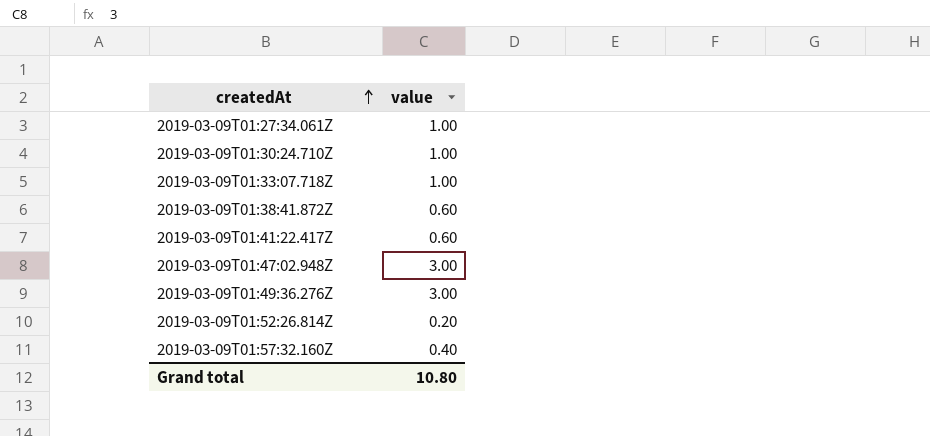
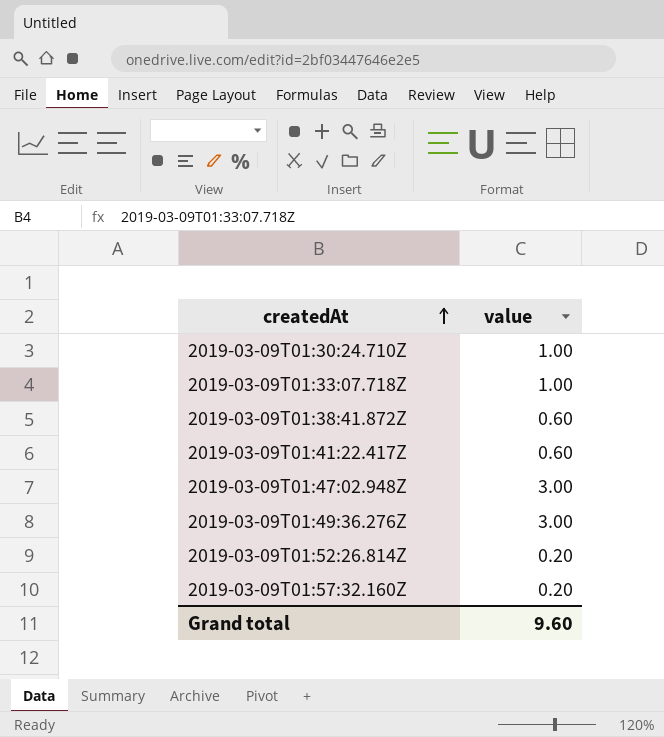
row 2019-03-09T01:27:34.061Z: 1.00 -> none
2019-03-09T01:57:32.160Z | value: 0.40 -> 0.20
Grand total | value: 10.80 -> 9.60

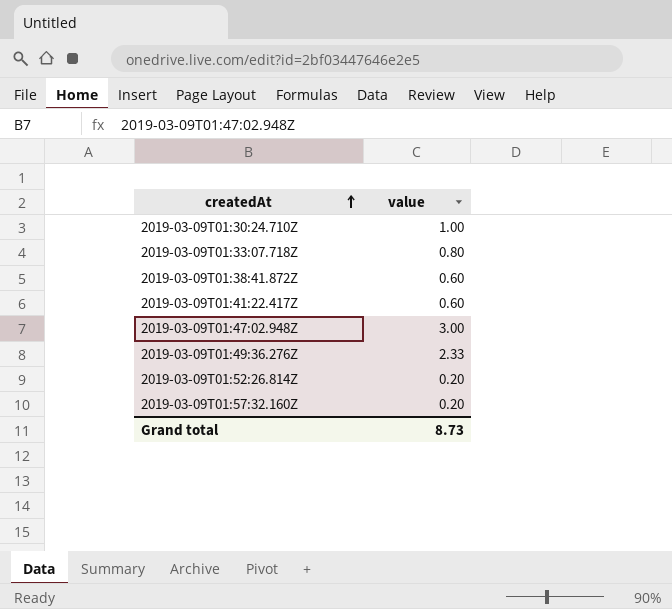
2019-03-09T01:33:07.718Z | value: 1.00 -> 0.80
2019-03-09T01:49:36.276Z | value: 3.00 -> 2.33
Grand total | value: 9.60 -> 8.73

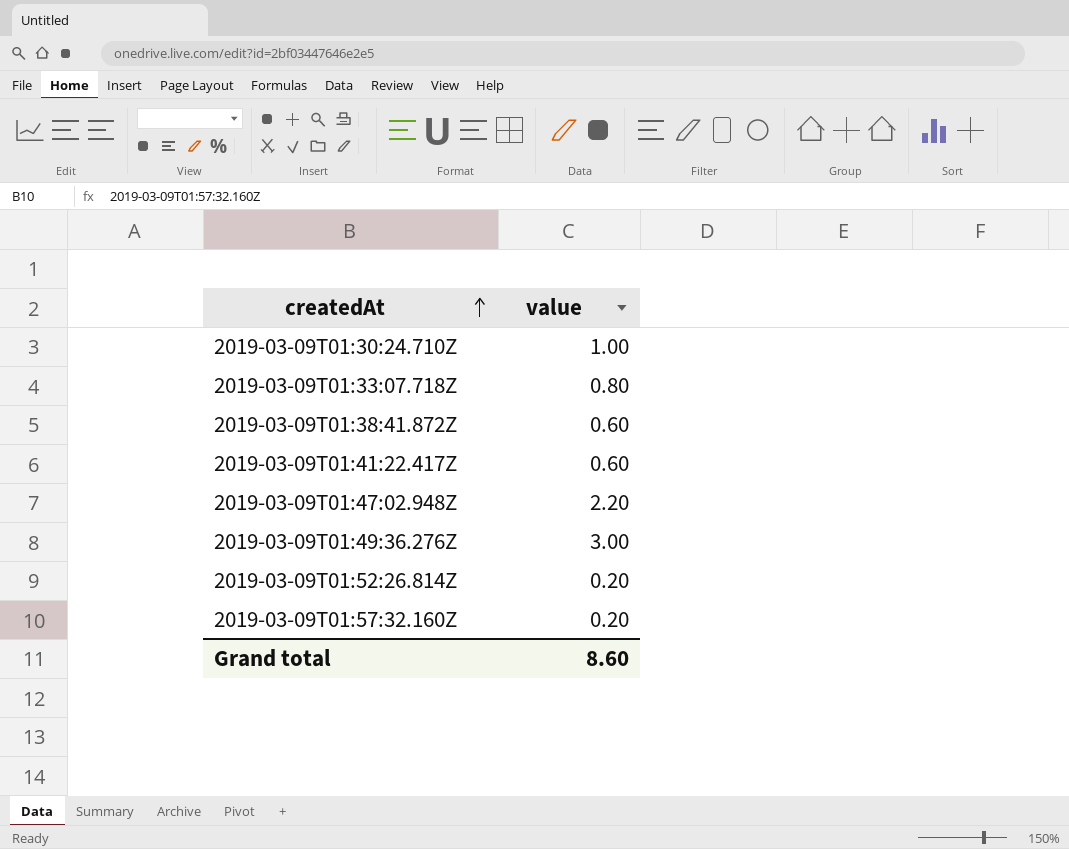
2019-03-09T01:47:02.948Z | value: 3.00 -> 2.20
2019-03-09T01:49:36.276Z | value: 2.33 -> 3.00
Grand total | value: 8.73 -> 8.60

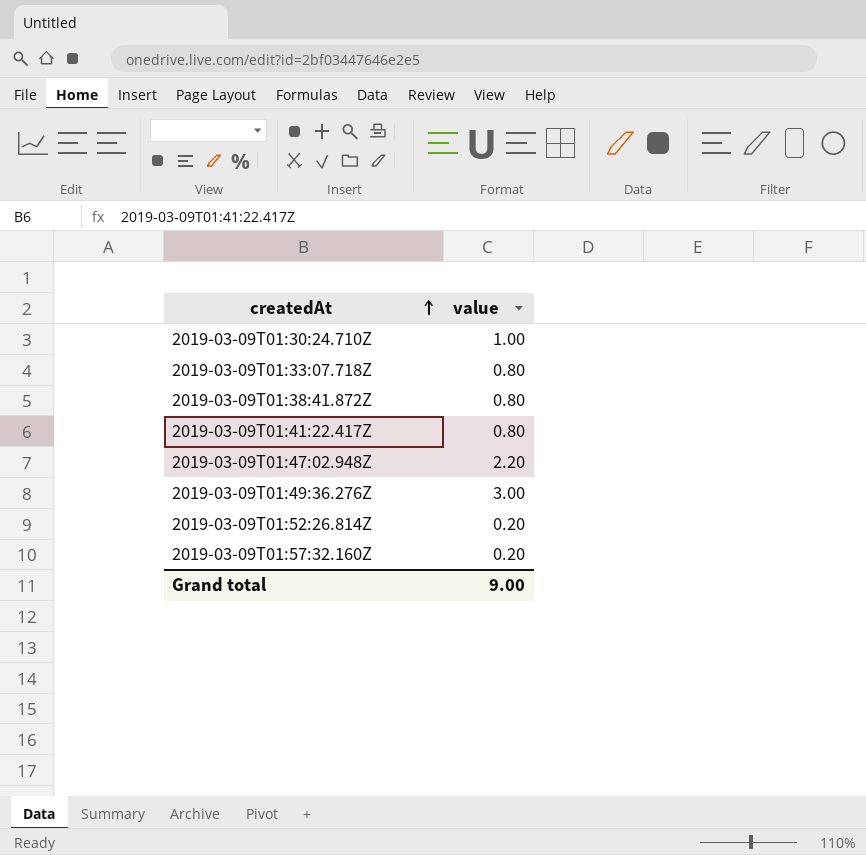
2019-03-09T01:38:41.872Z | value: 0.60 -> 0.80
2019-03-09T01:41:22.417Z | value: 0.60 -> 0.80
Grand total | value: 8.60 -> 9.00

